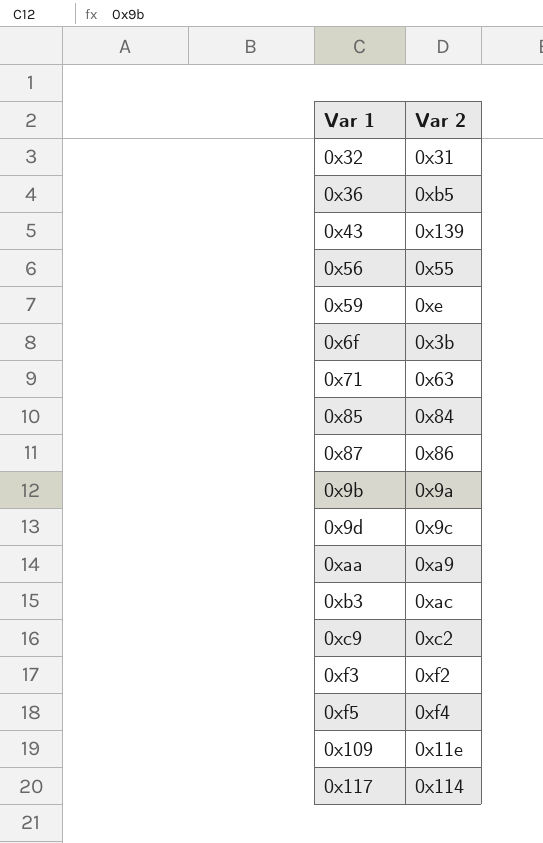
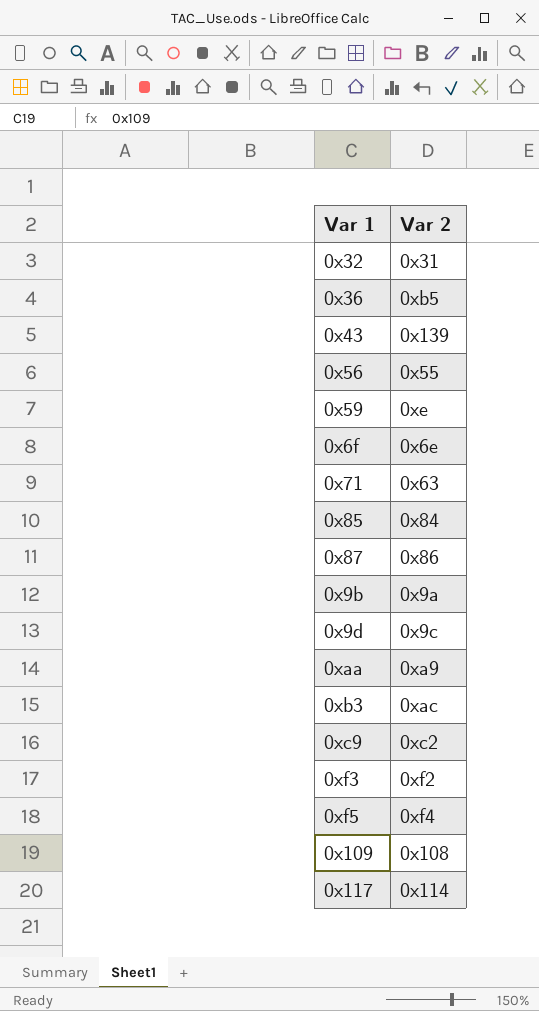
0x6f | Var 2: 0x3b -> 0x6e
0x109 | Var 2: 0x11e -> 0x108

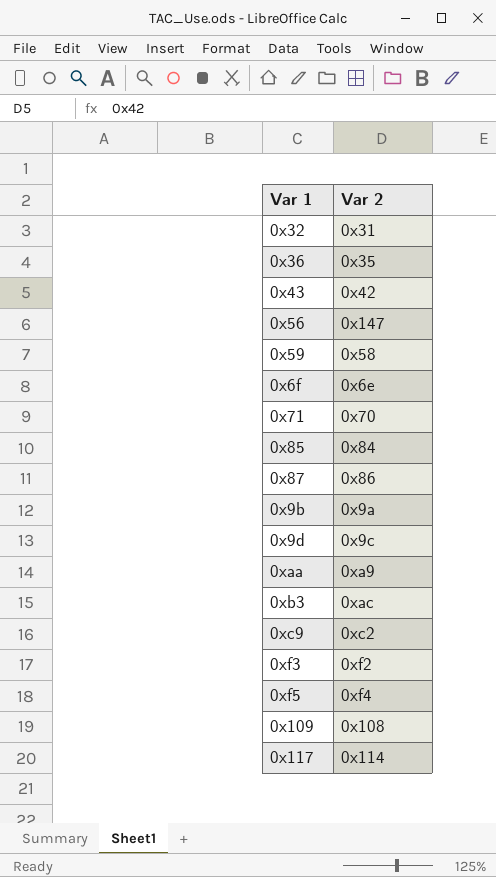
0x36 | Var 2: 0xb5 -> 0x35
0x43 | Var 2: 0x139 -> 0x42
0x56 | Var 2: 0x55 -> 0x147
0x59 | Var 2: 0xe -> 0x58
0x71 | Var 2: 0x63 -> 0x70

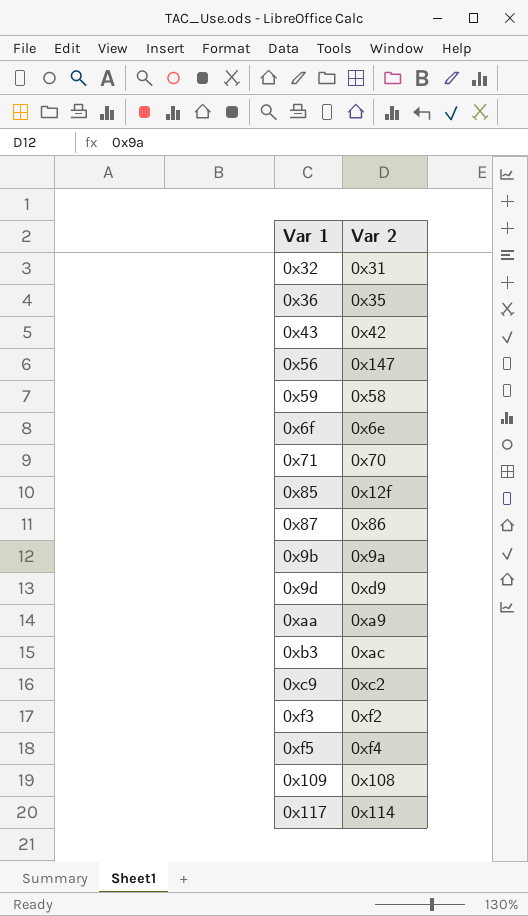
0x85 | Var 2: 0x84 -> 0x12f
0x9d | Var 2: 0x9c -> 0xd9

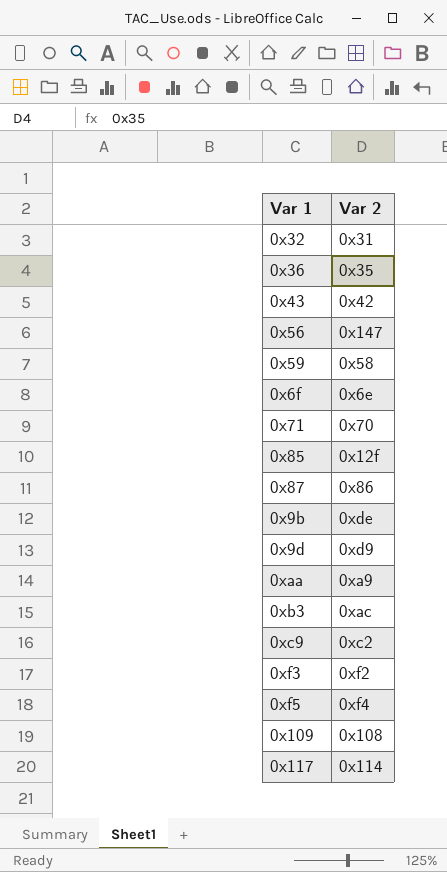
0x9b | Var 2: 0x9a -> 0xde

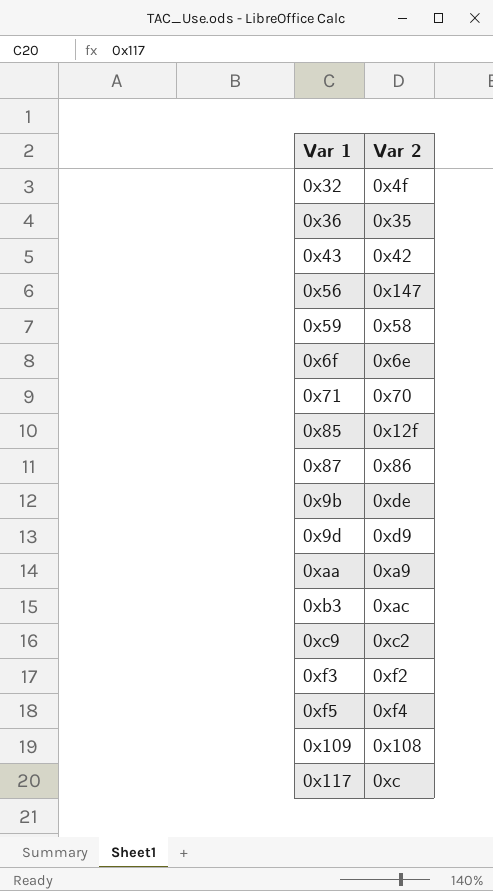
0x32 | Var 2: 0x31 -> 0x4f
0x117 | Var 2: 0x114 -> 0xc

